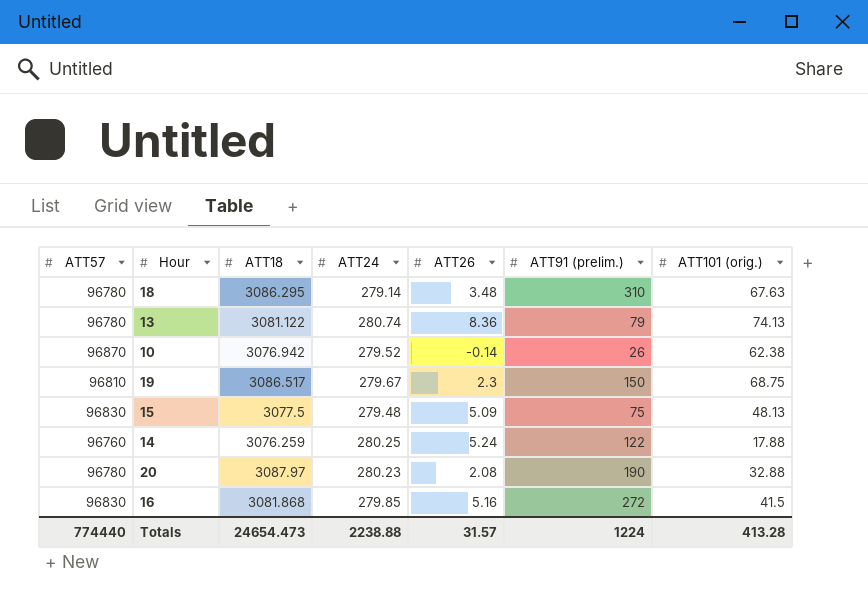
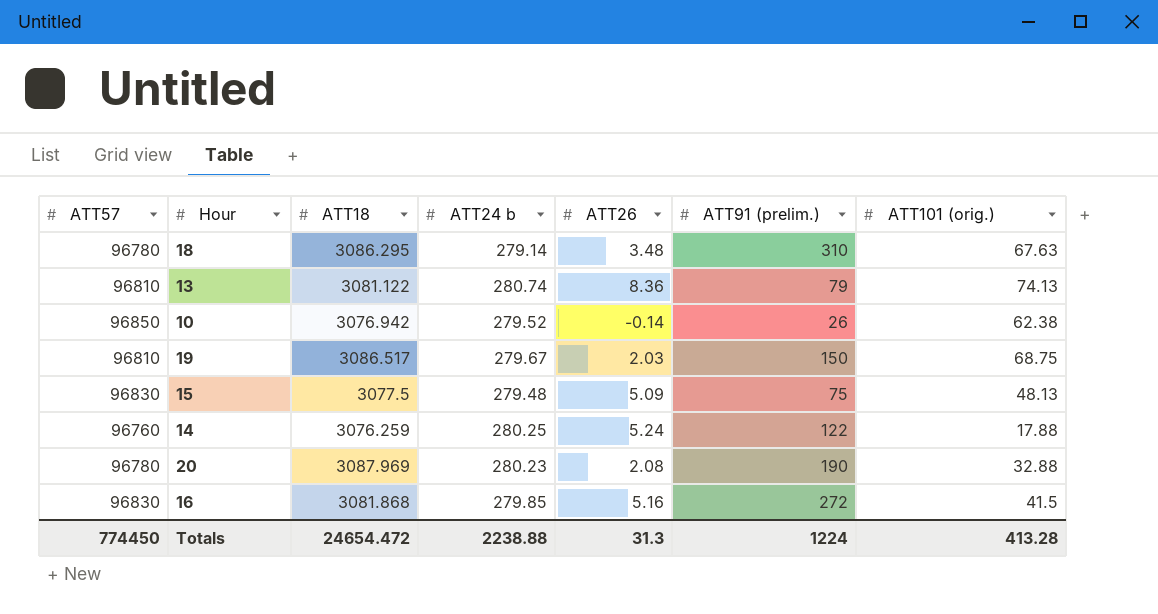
column name: ATT24 -> ATT24 b
13 | ATT57: 96780 -> 96810
10 | ATT57: 96870 -> 96850
19 | ATT26: 2.3 -> 2.03
20 | ATT18: 3087.97 -> 3087.969
Totals | ATT57: 774440 -> 774450
Totals | ATT18: 24654.473 -> 24654.472
Totals | ATT26: 31.57 -> 31.3

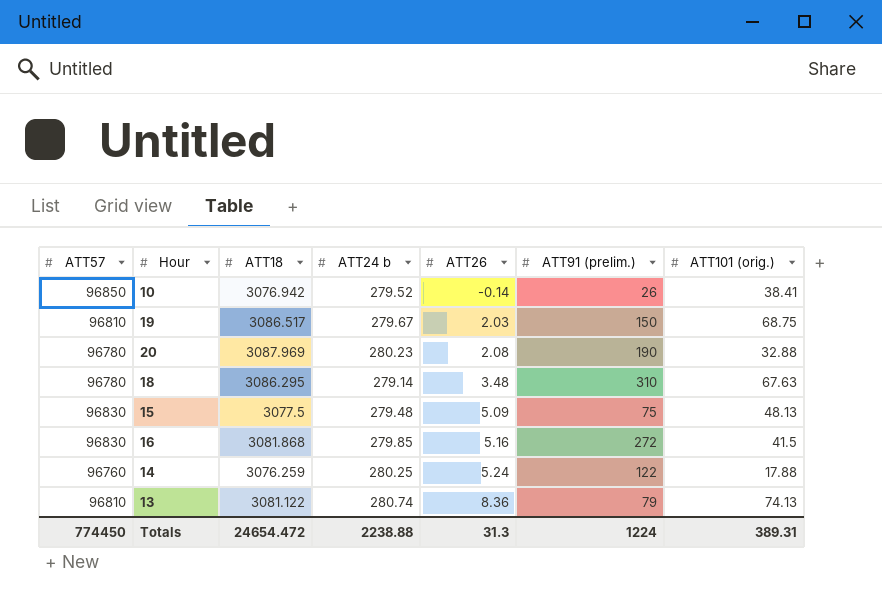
row order: none -> ATT26 ascending
10 | ATT101 (orig.): 62.38 -> 38.41
Totals | ATT101 (orig.): 413.28 -> 389.31

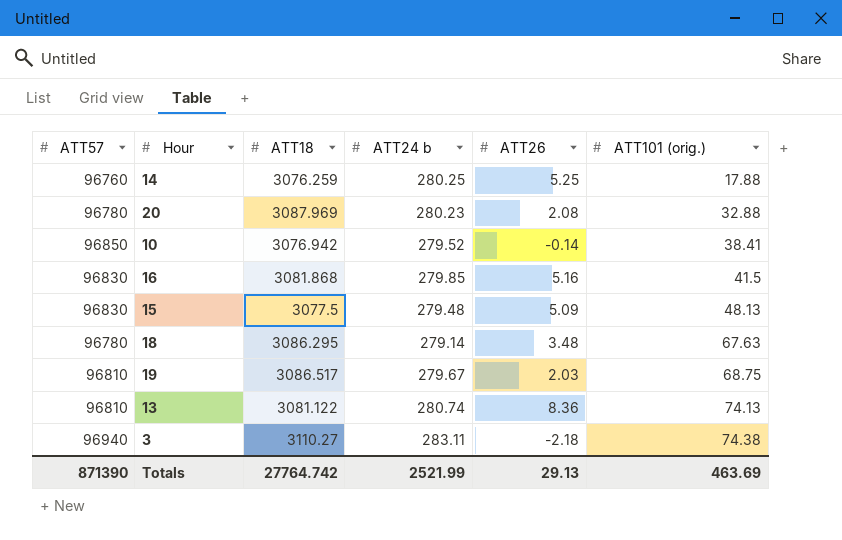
row order: ATT26 ascending -> ATT101 (orig.) ascending
column ATT91 (prelim.) | position: 6 -> none
14 | ATT26: 5.24 -> 5.25
row 3: none -> 96940 | 3110.27 | 283.11 | -2.18 | 74.38
Totals | ATT57: 774450 -> 871390
Totals | ATT18: 24654.472 -> 27764.742
Totals | ATT24 b: 2238.88 -> 2521.99
Totals | ATT26: 31.3 -> 29.13
Totals | ATT101 (orig.): 389.31 -> 463.69

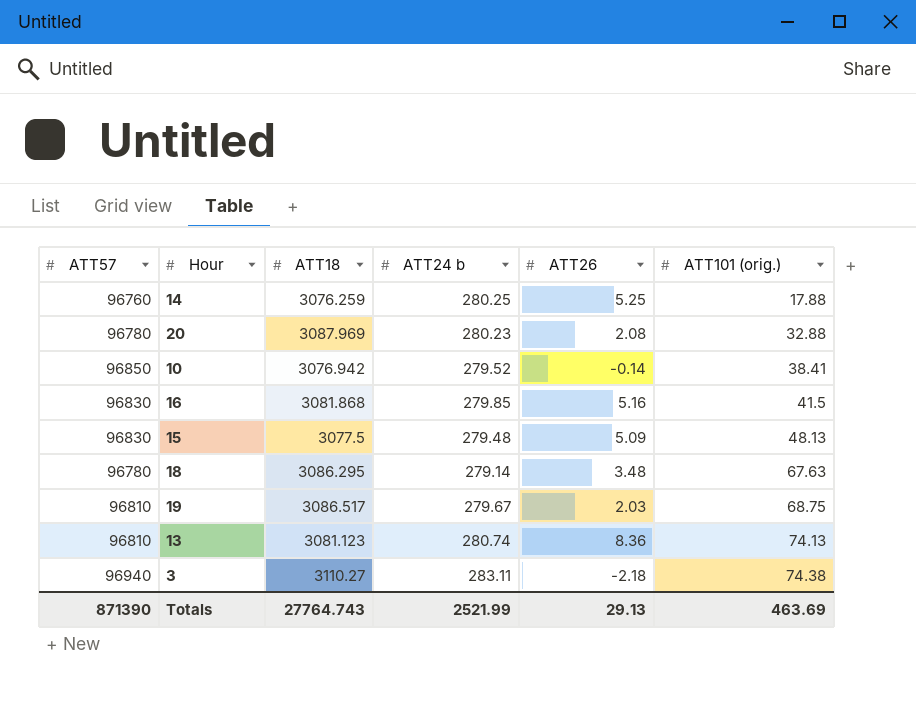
13 | ATT18: 3081.122 -> 3081.123
Totals | ATT18: 27764.742 -> 27764.743

